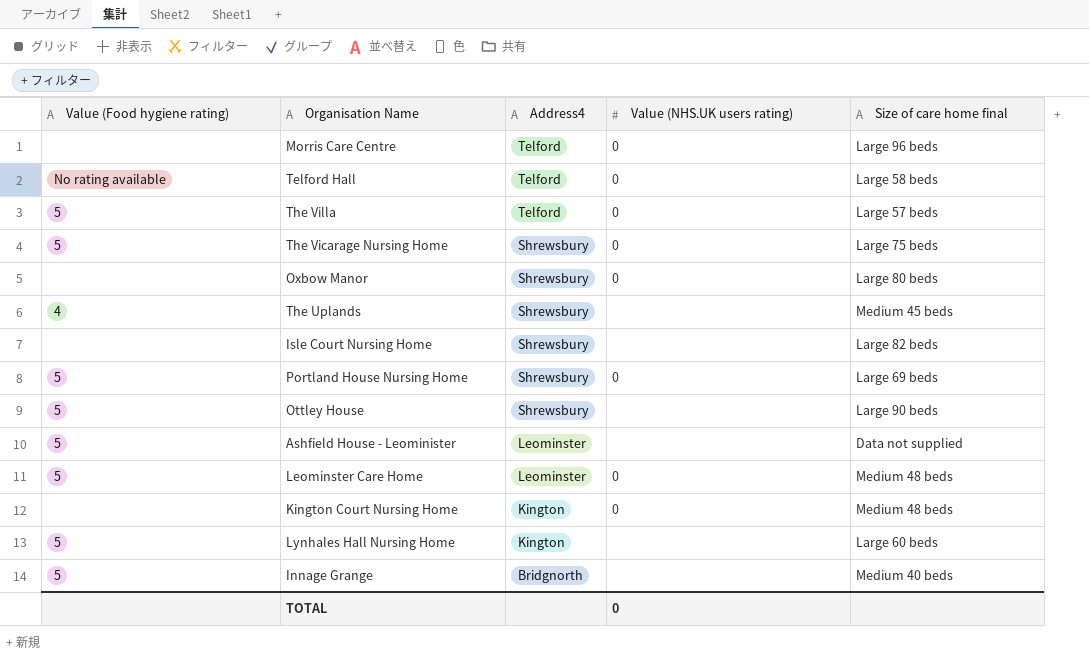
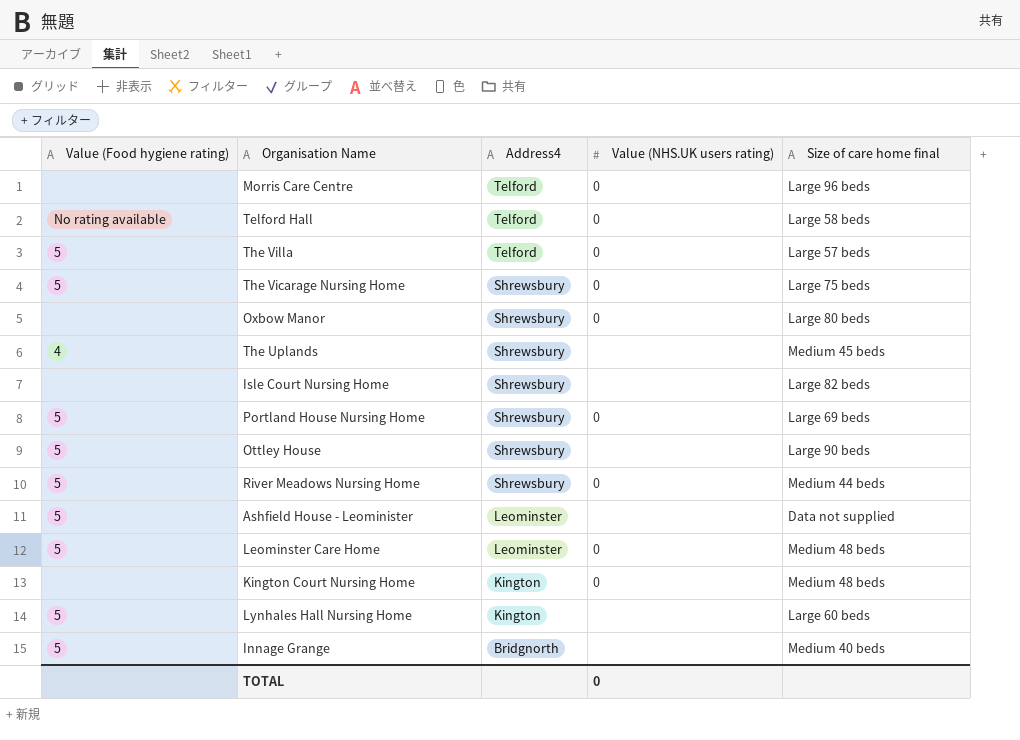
row River Meadows Nursing Home: none -> 5 | Shrewsbury | 0 | Medium 44 beds

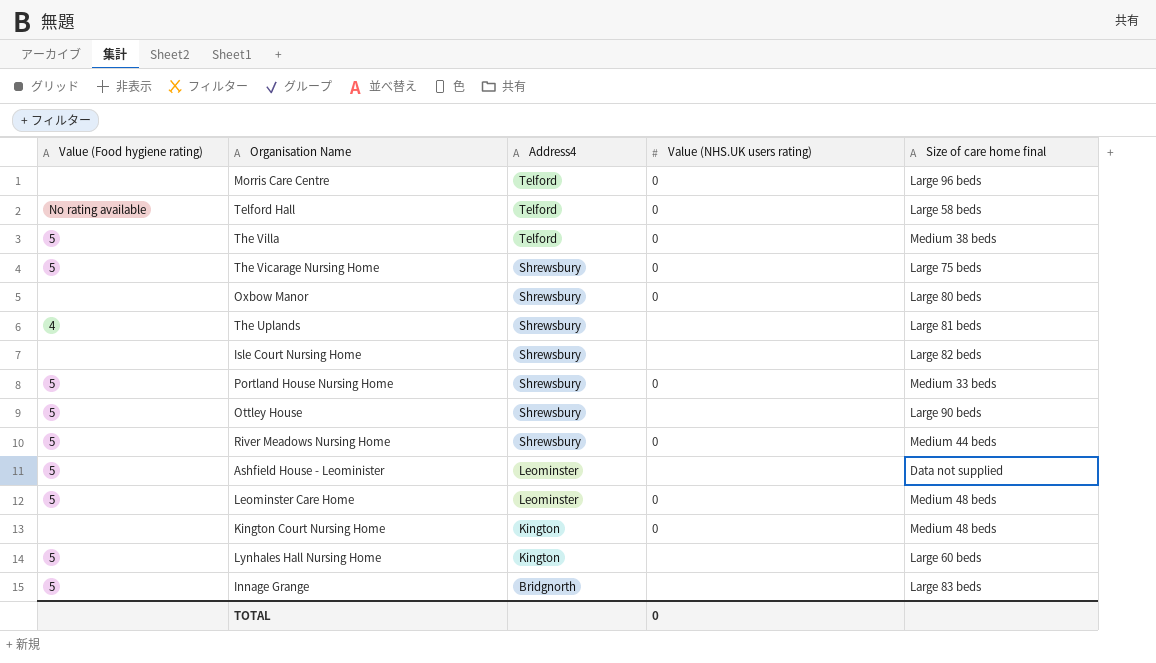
The Villa | Size of care home final: Large 57 beds -> Medium 38 beds
The Uplands | Size of care home final: Medium 45 beds -> Large 81 beds
Portland House Nursing Home | Size of care home final: Large 69 beds -> Medium 33 beds
Innage Grange | Size of care home final: Medium 40 beds -> Large 83 beds

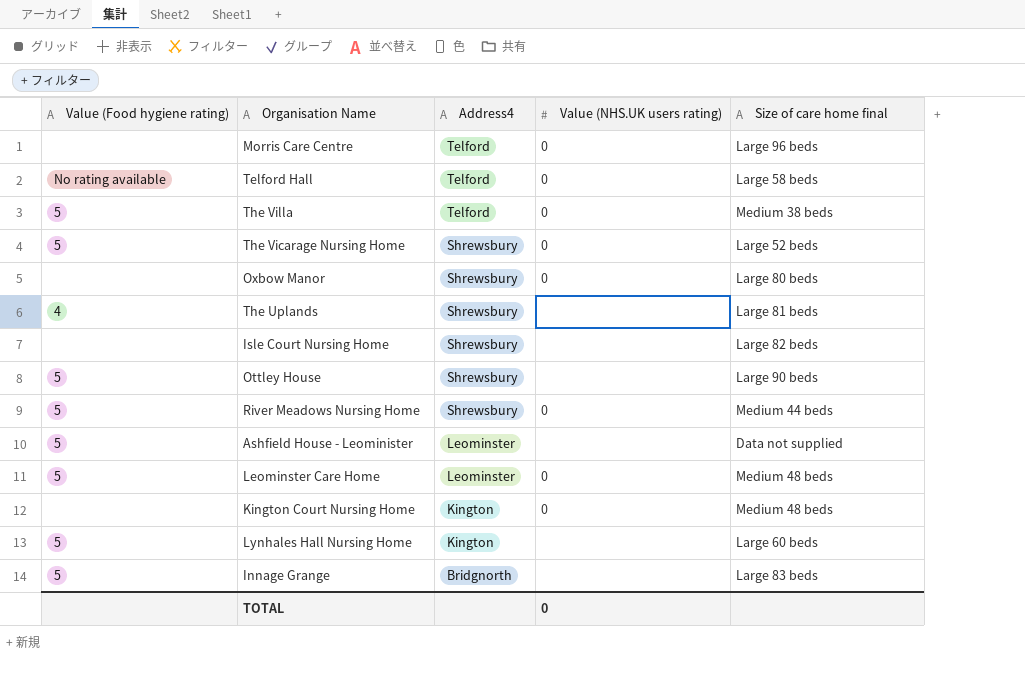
row Portland House Nursing Home: 5 | Shrewsbury | 0 | Medium 33 beds -> none
The Vicarage Nursing Home | Size of care home final: Large 75 beds -> Large 52 beds

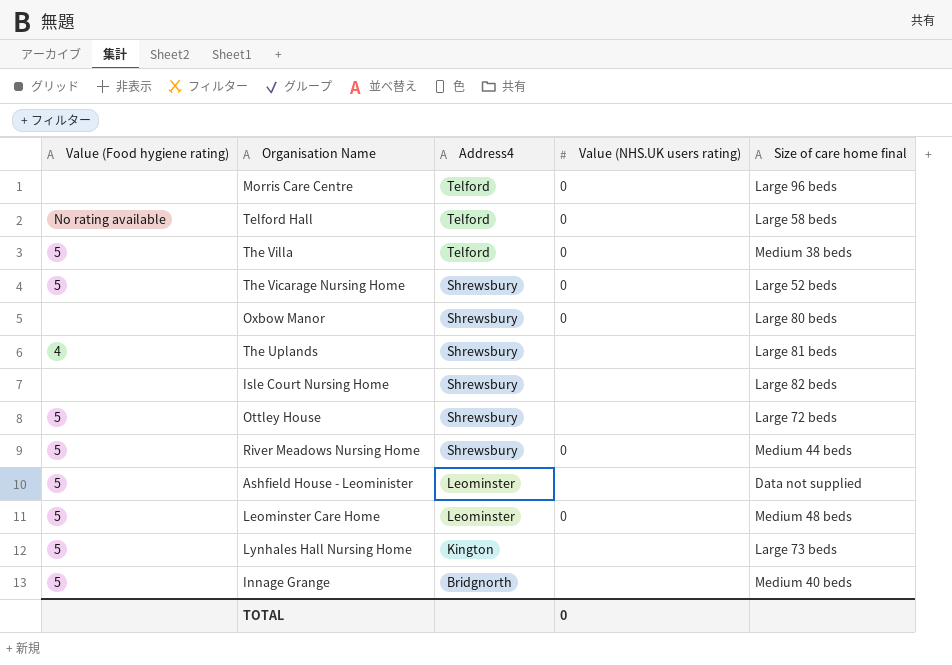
row Kington Court Nursing Home: none | Kington | 0 | Medium 48 beds -> none
Ottley House | Size of care home final: Large 90 beds -> Large 72 beds
Lynhales Hall Nursing Home | Size of care home final: Large 60 beds -> Large 73 beds
Innage Grange | Size of care home final: Large 83 beds -> Medium 40 beds

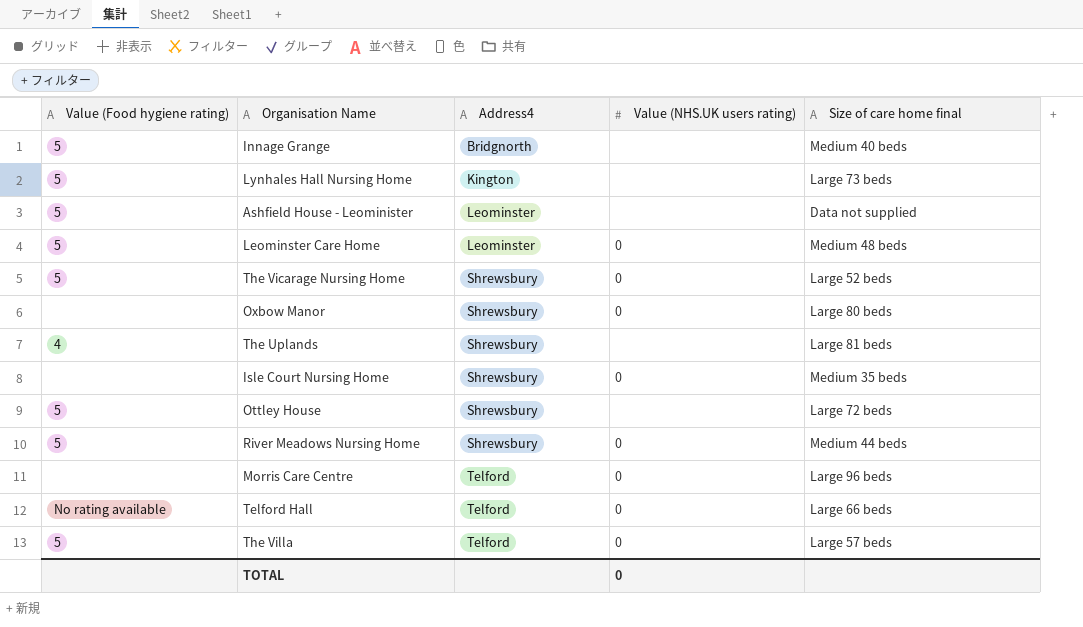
row order: Address4 descending -> Address4 ascending
Isle Court Nursing Home | Value (NHS.UK users rating): none -> 0
Isle Court Nursing Home | Size of care home final: Large 82 beds -> Medium 35 beds
Telford Hall | Size of care home final: Large 58 beds -> Large 66 beds
The Villa | Size of care home final: Medium 38 beds -> Large 57 beds

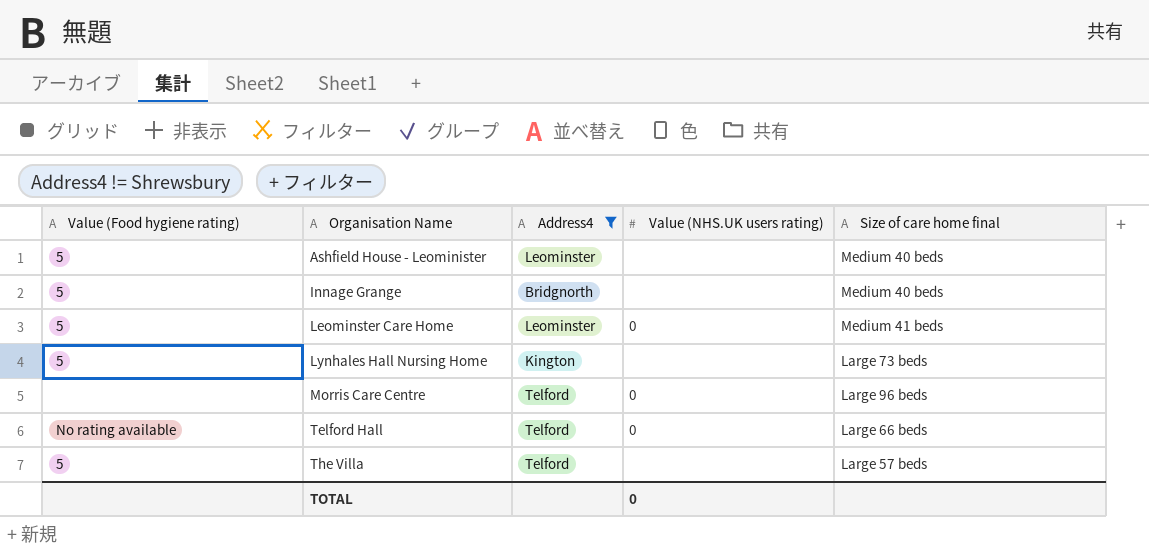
filter: none -> Address4 != Shrewsbury
row order: Address4 ascending -> Organisation Name ascending
Ashfield House - Leominister | Size of care home final: Data not supplied -> Medium 40 beds
Leominster Care Home | Size of care home final: Medium 48 beds -> Medium 41 beds
The Villa | Value (NHS.UK users rating): 0 -> none

